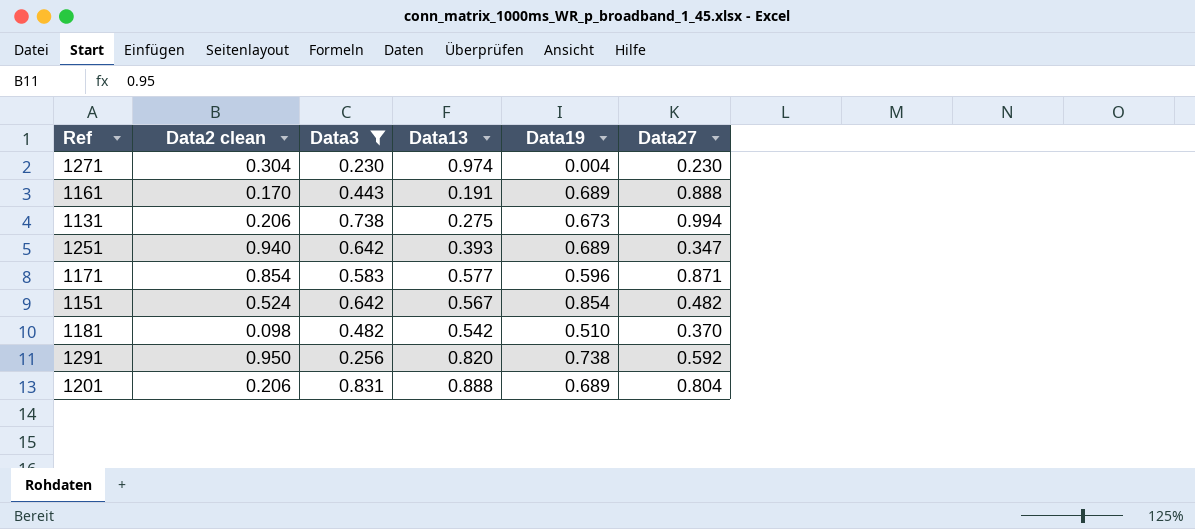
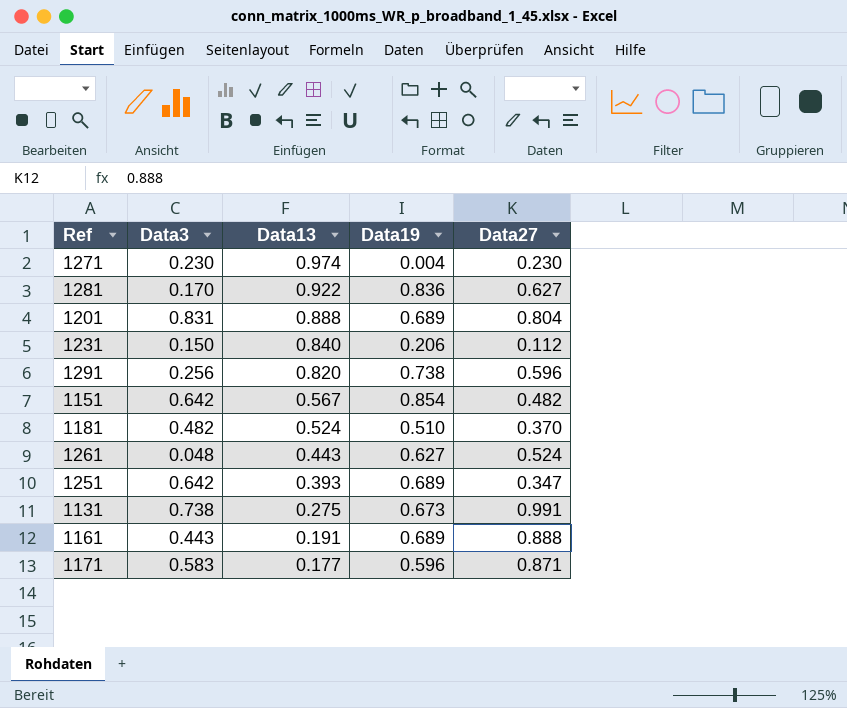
filter: Data3 >= 0.230 -> none
row order: none -> Data13 descending
column Data2 clean | position: 2 -> none
1291 | Data27: 0.592 -> 0.596
1181 | Data13: 0.542 -> 0.524
1131 | Data27: 0.994 -> 0.991
1171 | Data13: 0.577 -> 0.177

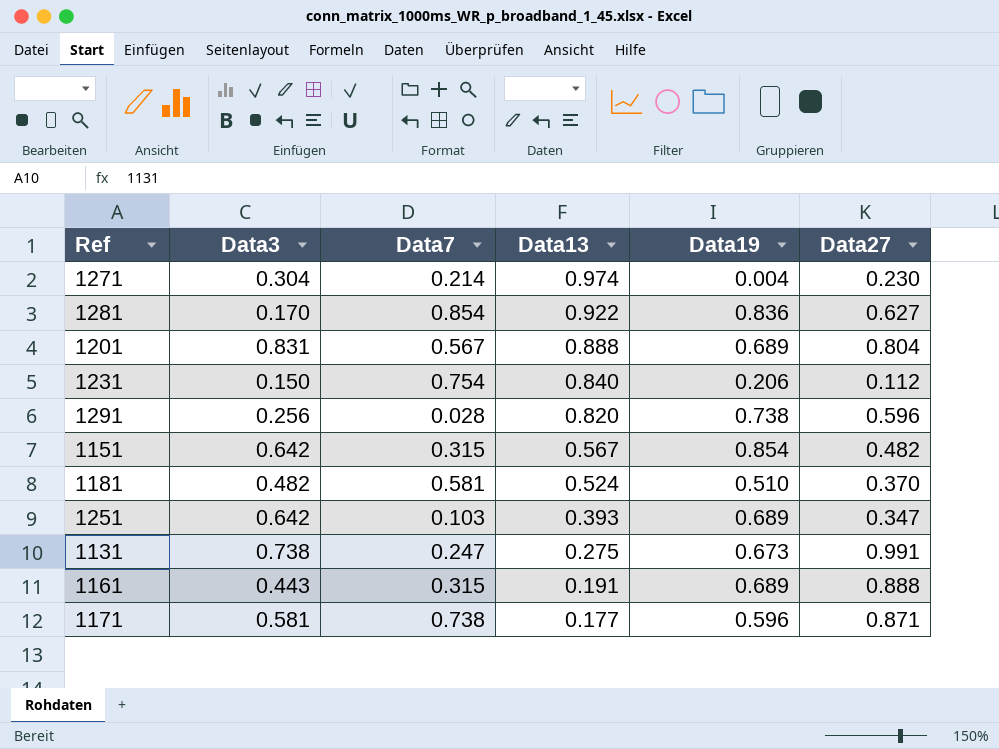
column Data7 | position: none -> 3
row 1261: 0.048 | 0.443 | 0.627 | 0.524 -> none
1271 | Data3: 0.230 -> 0.304
1171 | Data3: 0.583 -> 0.581

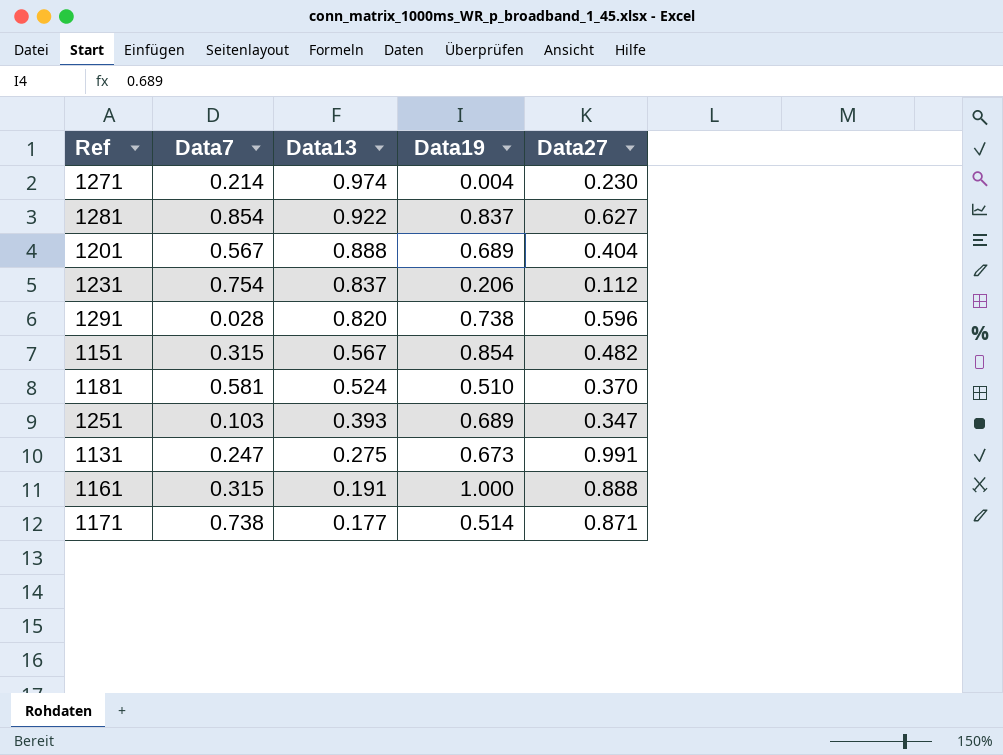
column Data3 | position: 2 -> none
1281 | Data19: 0.836 -> 0.837
1201 | Data27: 0.804 -> 0.404
1231 | Data13: 0.840 -> 0.837
1161 | Data19: 0.689 -> 1.000
1171 | Data19: 0.596 -> 0.514

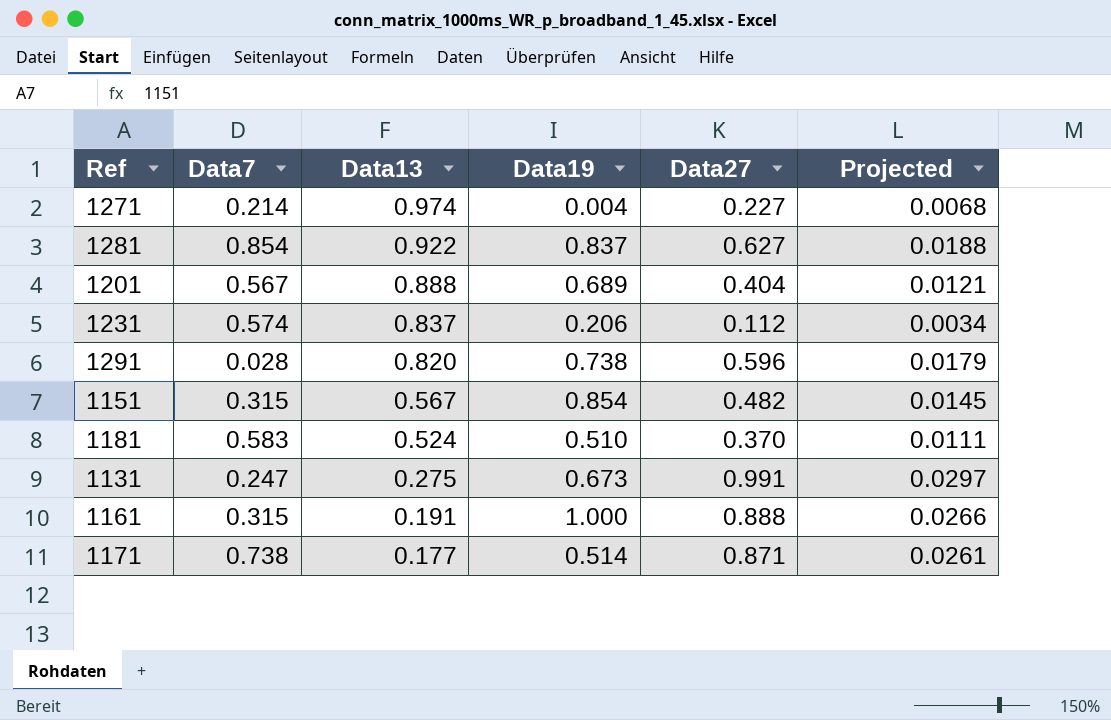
column Projected | formula: none -> [Data27] * 0.03
row 1251: 0.103 | 0.393 | 0.689 | 0.347 -> none
1271 | Data27: 0.230 -> 0.227
1231 | Data7: 0.754 -> 0.574
1181 | Data7: 0.581 -> 0.583

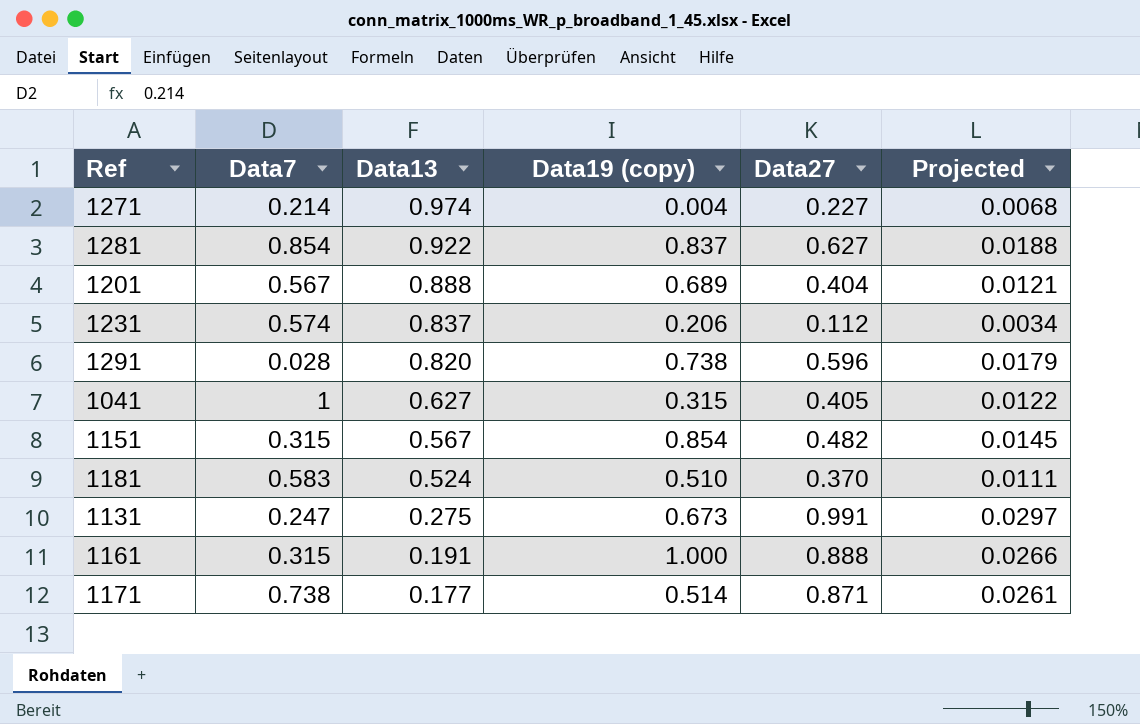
column name: Data19 -> Data19 (copy)
row 1041: none -> 1 | 0.627 | 0.315 | 0.405 | 0.0122

